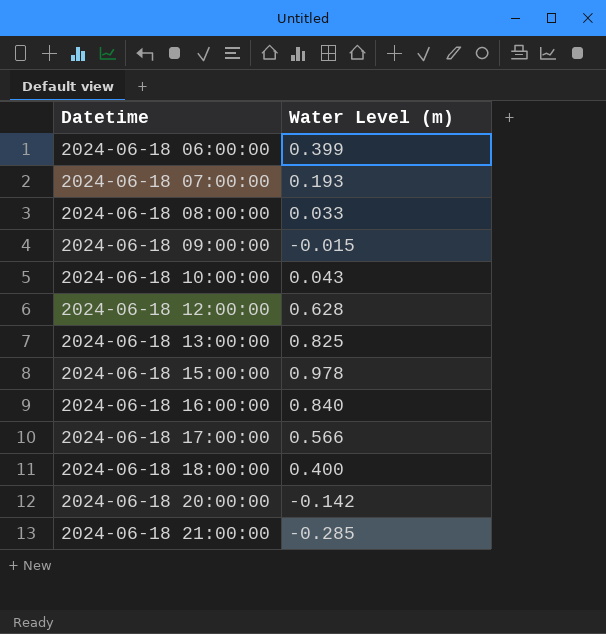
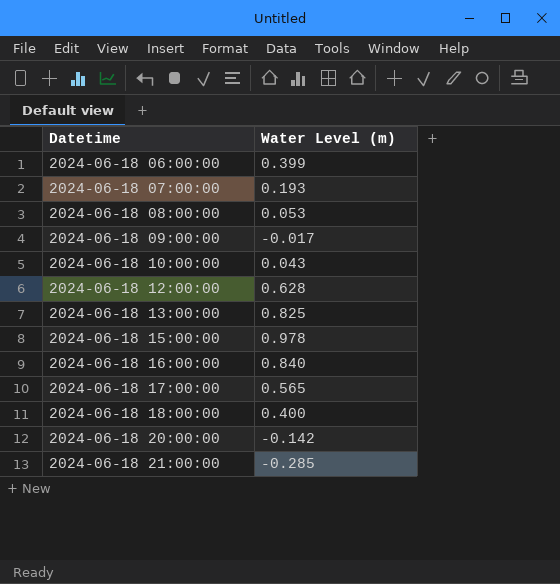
2024-06-18 08:00:00 | Water Level (m): 0.033 -> 0.053
2024-06-18 09:00:00 | Water Level (m): -0.015 -> -0.017
2024-06-18 17:00:00 | Water Level (m): 0.566 -> 0.565

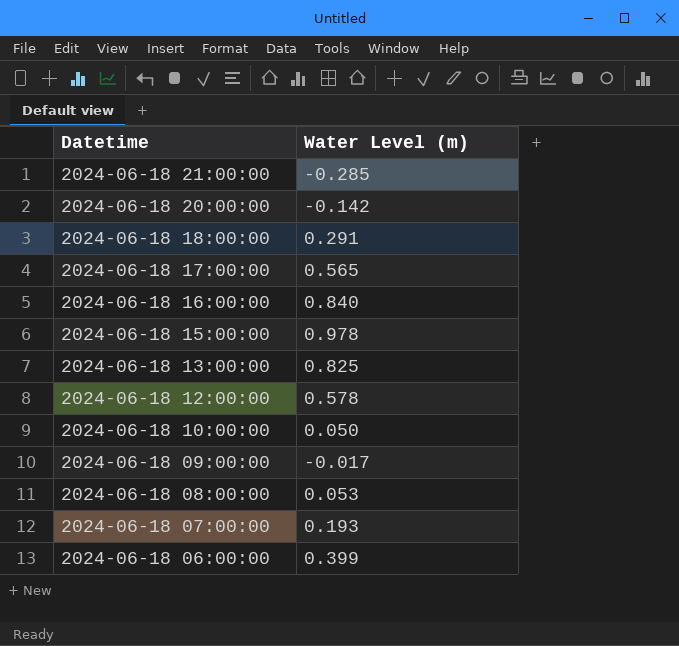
row order: Datetime ascending -> Datetime descending
2024-06-18 18:00:00 | Water Level (m): 0.400 -> 0.291
2024-06-18 12:00:00 | Water Level (m): 0.628 -> 0.578
2024-06-18 10:00:00 | Water Level (m): 0.043 -> 0.050

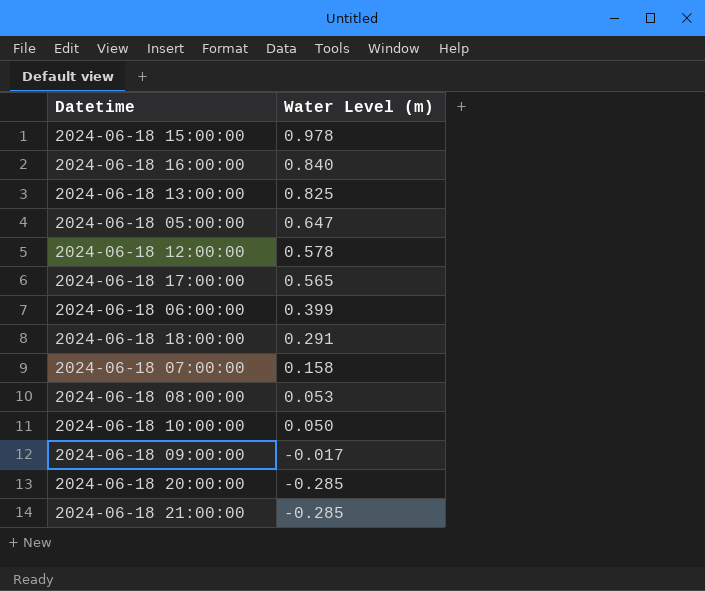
row order: Datetime descending -> Water Level (m) descending
row 2024-06-18 05:00:00: none -> 0.647
2024-06-18 07:00:00 | Water Level (m): 0.193 -> 0.158
2024-06-18 20:00:00 | Water Level (m): -0.142 -> -0.285

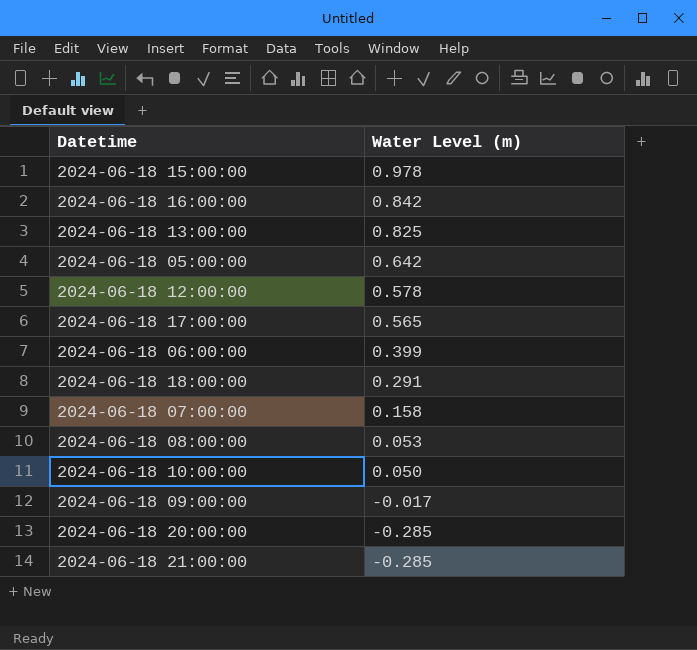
2024-06-18 16:00:00 | Water Level (m): 0.840 -> 0.842
2024-06-18 05:00:00 | Water Level (m): 0.647 -> 0.642

